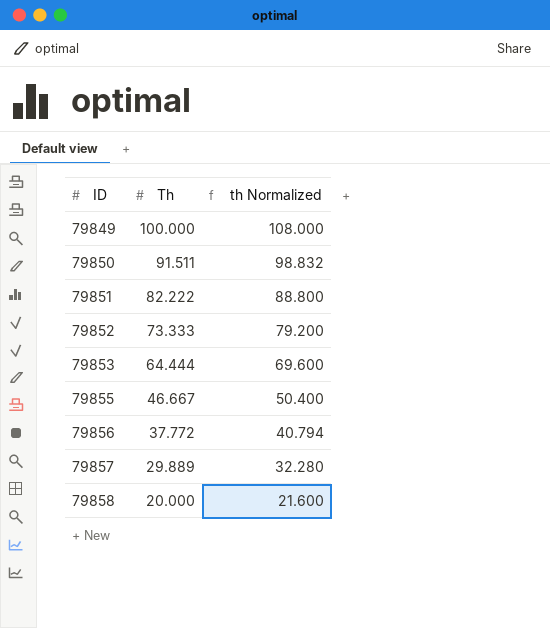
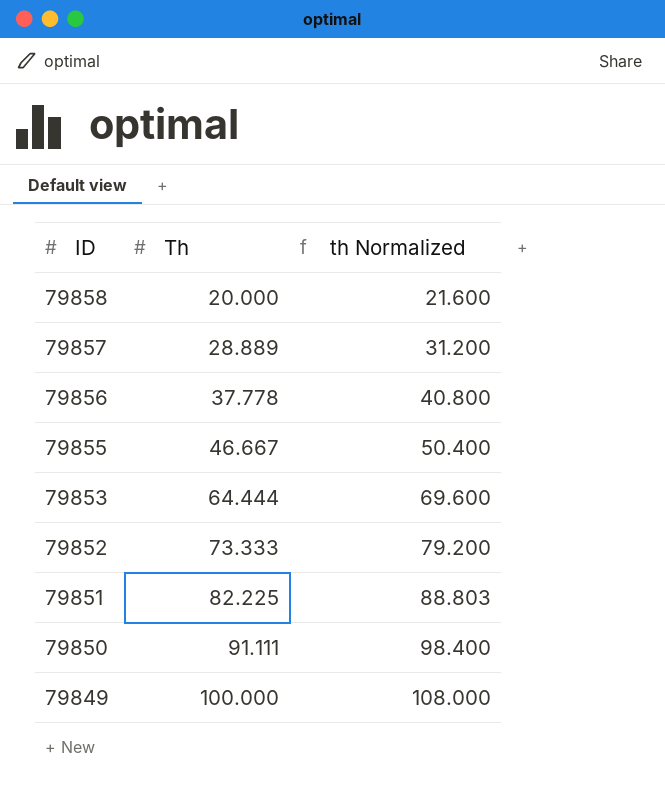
row order: ID ascending -> ID descending
79857 | Th: 29.889 -> 28.889
79857 | th Normalized: 32.280 -> 31.200
79856 | Th: 37.772 -> 37.778
79856 | th Normalized: 40.794 -> 40.800
79851 | Th: 82.222 -> 82.225
79851 | th Normalized: 88.800 -> 88.803
79850 | Th: 91.511 -> 91.111
79850 | th Normalized: 98.832 -> 98.400

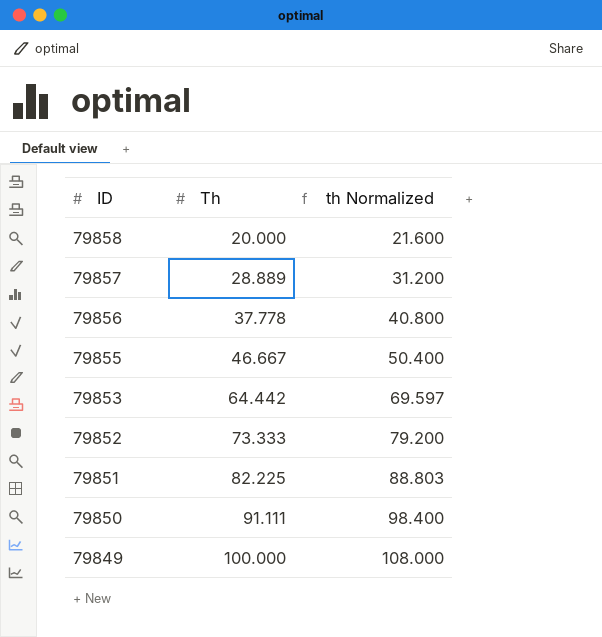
79853 | Th: 64.444 -> 64.442
79853 | th Normalized: 69.600 -> 69.597

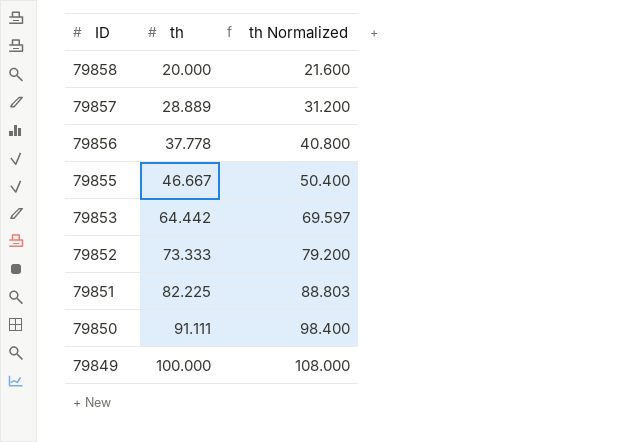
column name: Th -> th

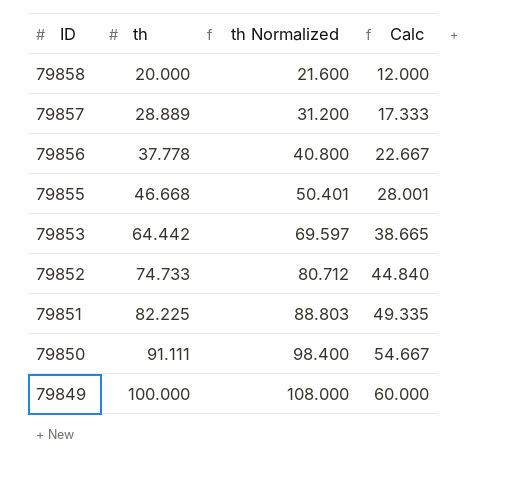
column Calc | formula: none -> [th] * 0.6
79855 | th: 46.667 -> 46.668
79855 | th Normalized: 50.400 -> 50.401
79852 | th: 73.333 -> 74.733
79852 | th Normalized: 79.200 -> 80.712

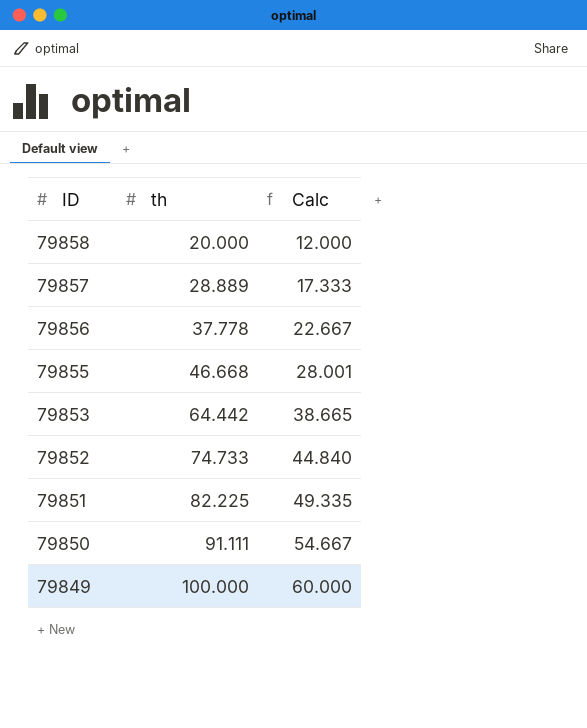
column th Normalized | formula: [th] * 1.08 -> none

